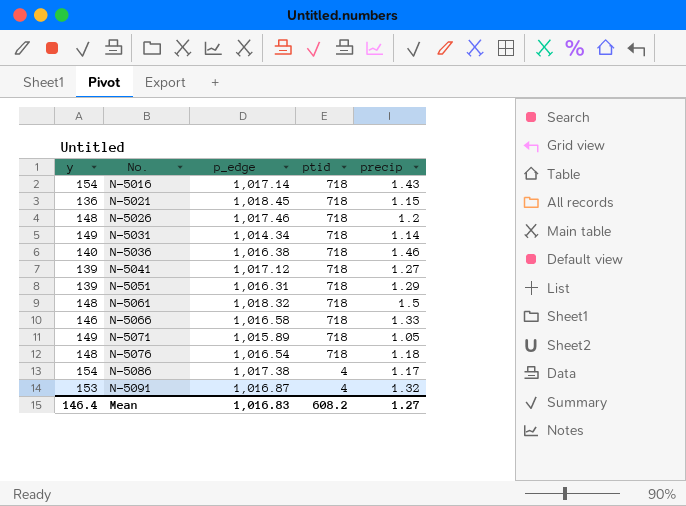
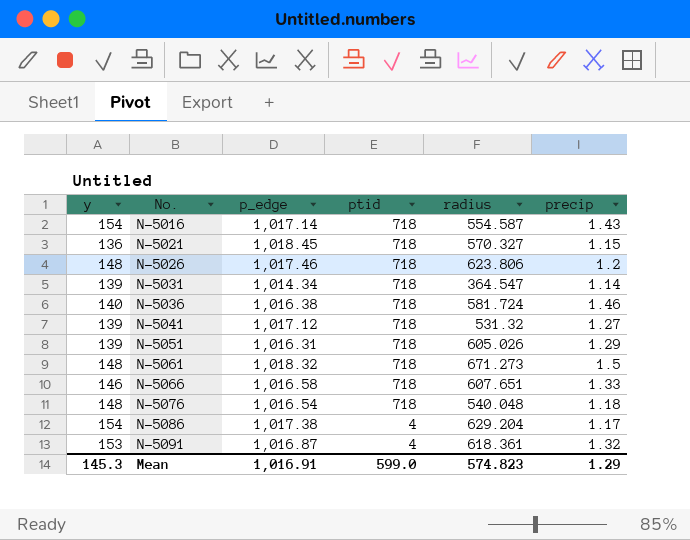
column radius | position: none -> 5
row N-5071: 149 | 1,015.89 | 718 | 1.05 -> none
N-5031 | y: 149 -> 139
Mean | y: 146.4 -> 145.3
Mean | p_edge: 1,016.83 -> 1,016.91
Mean | ptid: 608.2 -> 599.0
Mean | precip: 1.27 -> 1.29

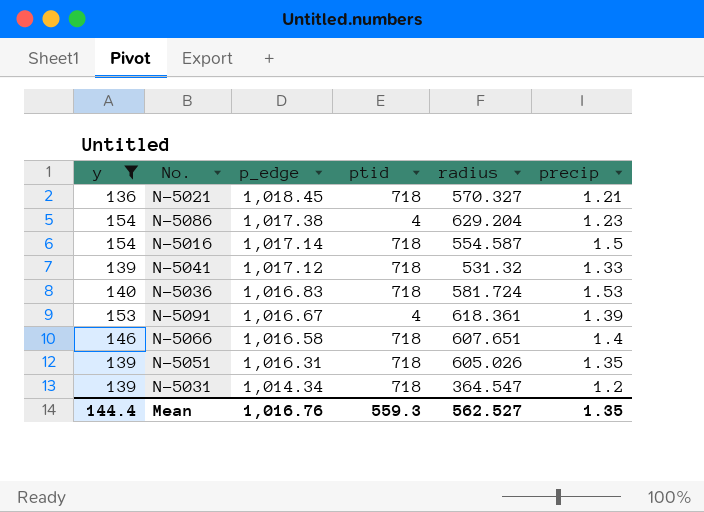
filter: none -> y != 148
row order: No. ascending -> p_edge descending
N-5021 | precip: 1.15 -> 1.21
N-5086 | precip: 1.17 -> 1.23
N-5016 | precip: 1.43 -> 1.5
N-5041 | precip: 1.27 -> 1.33
N-5036 | p_edge: 1,016.38 -> 1,016.83
N-5036 | precip: 1.46 -> 1.53
N-5091 | p_edge: 1,016.87 -> 1,016.67
N-5091 | precip: 1.32 -> 1.39
N-5066 | precip: 1.33 -> 1.4
N-5051 | precip: 1.29 -> 1.35
N-5031 | precip: 1.14 -> 1.2
Mean | y: 145.3 -> 144.4
Mean | p_edge: 1,016.91 -> 1,016.76
Mean | ptid: 599.0 -> 559.3
Mean | radius: 574.823 -> 562.527
Mean | precip: 1.29 -> 1.35

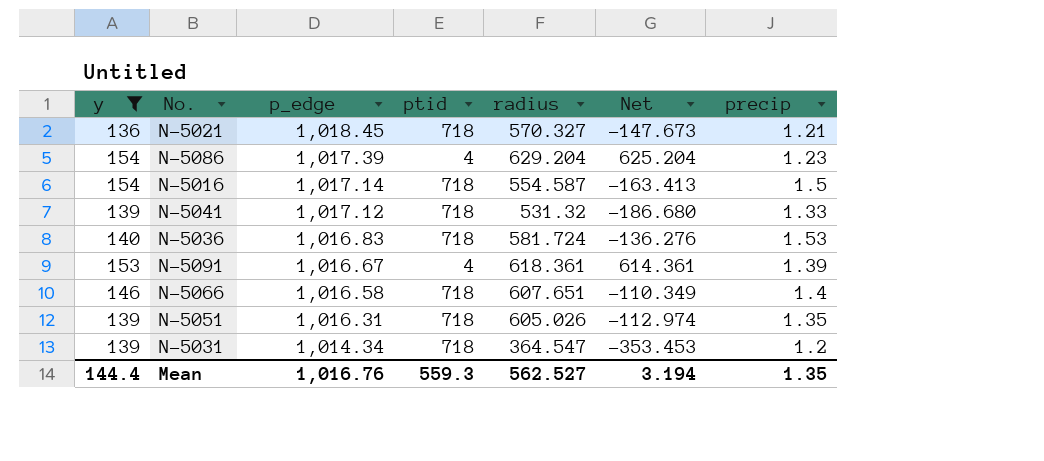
column Net | formula: none -> [radius] - [ptid]
N-5086 | p_edge: 1,017.38 -> 1,017.39

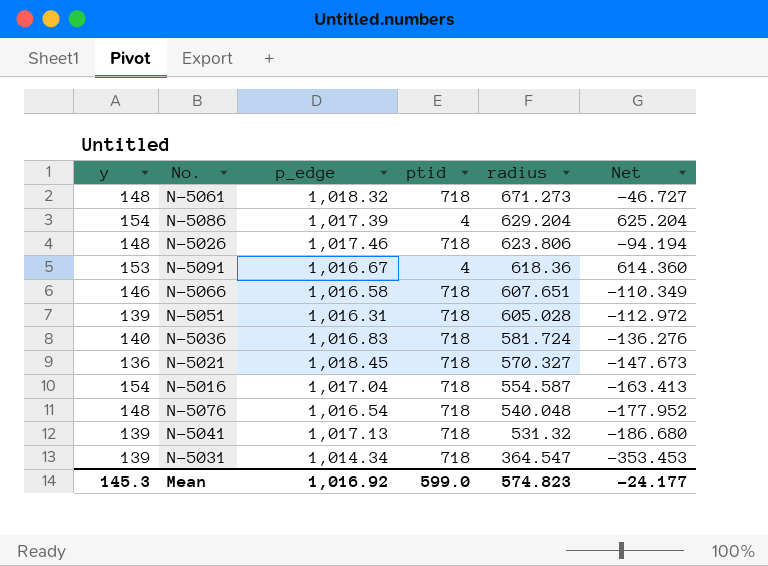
filter: y != 148 -> none
row order: p_edge descending -> radius descending
column precip | position: 7 -> none
N-5091 | radius: 618.361 -> 618.36
N-5091 | Net: 614.361 -> 614.360
N-5051 | radius: 605.026 -> 605.028
N-5051 | Net: -112.974 -> -112.972
N-5016 | p_edge: 1,017.14 -> 1,017.04
N-5041 | p_edge: 1,017.12 -> 1,017.13
Mean | y: 144.4 -> 145.3
Mean | p_edge: 1,016.76 -> 1,016.92
Mean | ptid: 559.3 -> 599.0
Mean | radius: 562.527 -> 574.823
Mean | Net: 3.194 -> -24.177

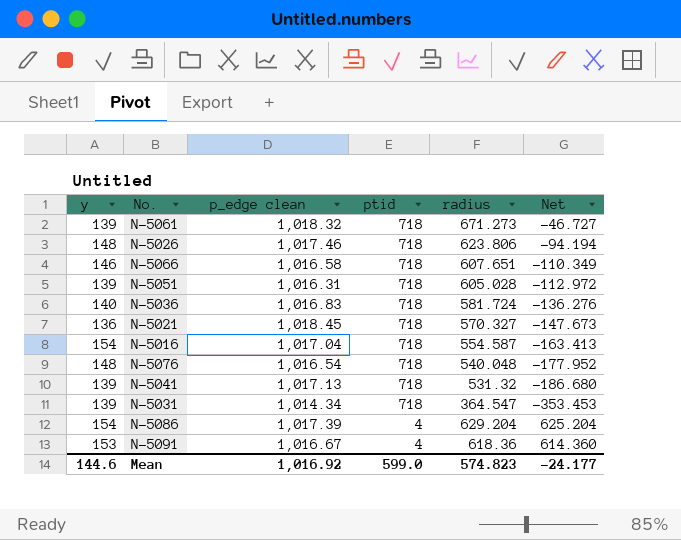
row order: radius descending -> ptid descending
column name: p_edge -> p_edge clean
N-5061 | y: 148 -> 139
Mean | y: 145.3 -> 144.6

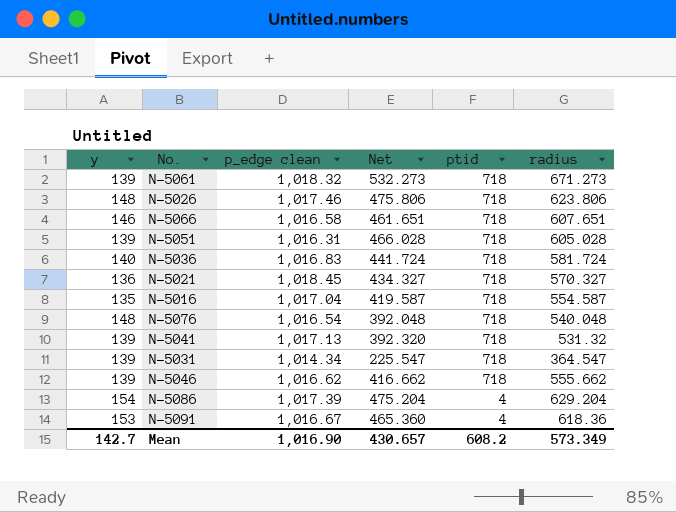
column Net | formula: [radius] - [ptid] -> [radius] - [y]
column Net | position: 6 -> 4
N-5016 | y: 154 -> 135
row N-5046: none -> 139 | 1,016.62 | 416.662 | 718 | 555.662
Mean | y: 144.6 -> 142.7
Mean | p_edge clean: 1,016.92 -> 1,016.90
Mean | Net: -24.177 -> 430.657
Mean | ptid: 599.0 -> 608.2
Mean | radius: 574.823 -> 573.349

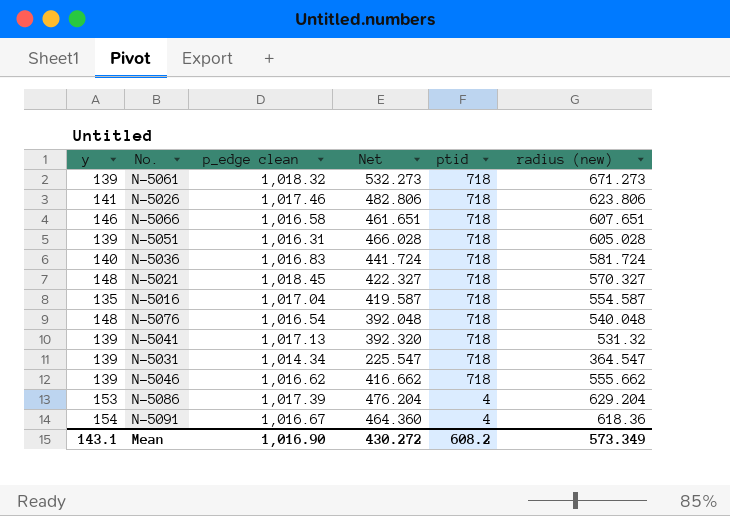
column name: radius -> radius (new)
N-5026 | y: 148 -> 141
N-5026 | Net: 475.806 -> 482.806
N-5021 | y: 136 -> 148
N-5021 | Net: 434.327 -> 422.327
N-5086 | y: 154 -> 153
N-5086 | Net: 475.204 -> 476.204
N-5091 | y: 153 -> 154
N-5091 | Net: 465.360 -> 464.360
Mean | y: 142.7 -> 143.1
Mean | Net: 430.657 -> 430.272

